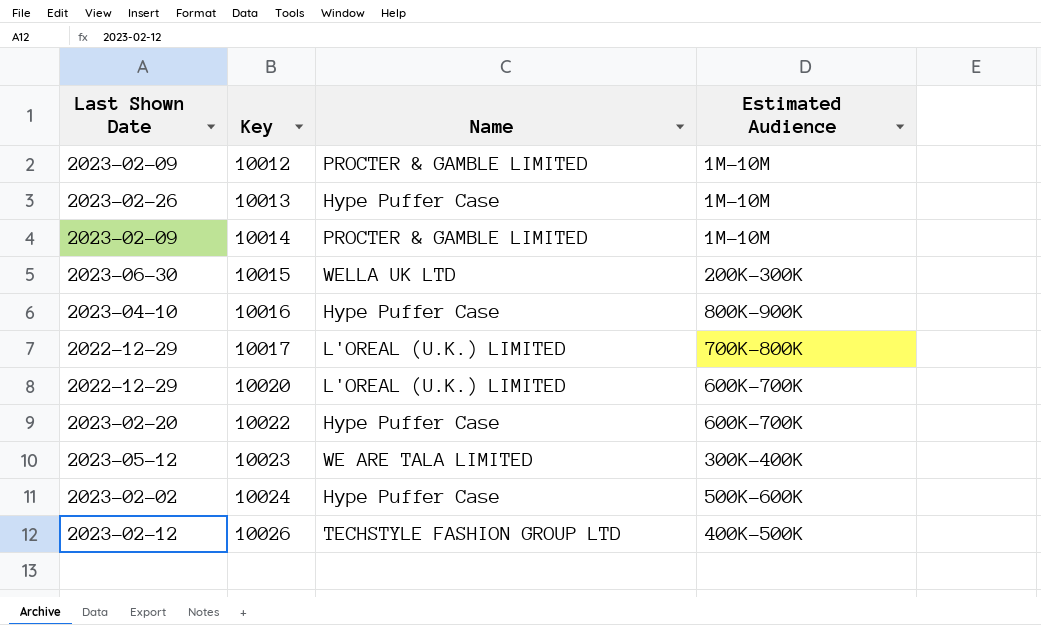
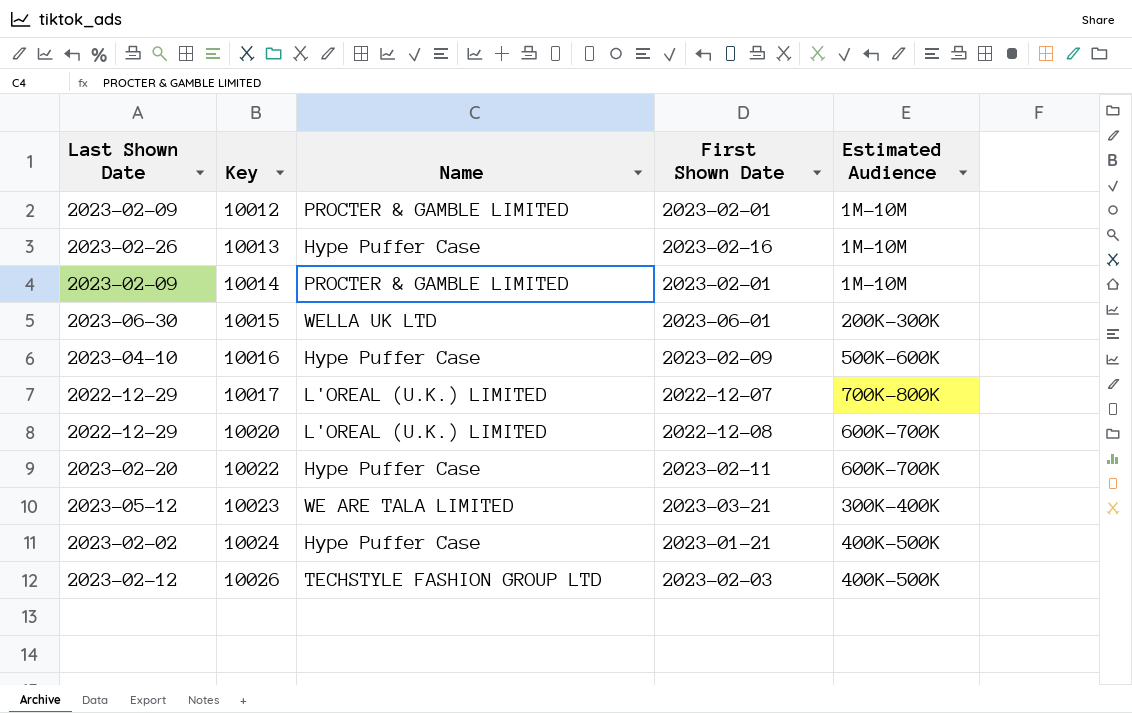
column First Shown Date | position: none -> 4
10016 | Estimated Audience: 800K-900K -> 500K-600K
10024 | Estimated Audience: 500K-600K -> 400K-500K

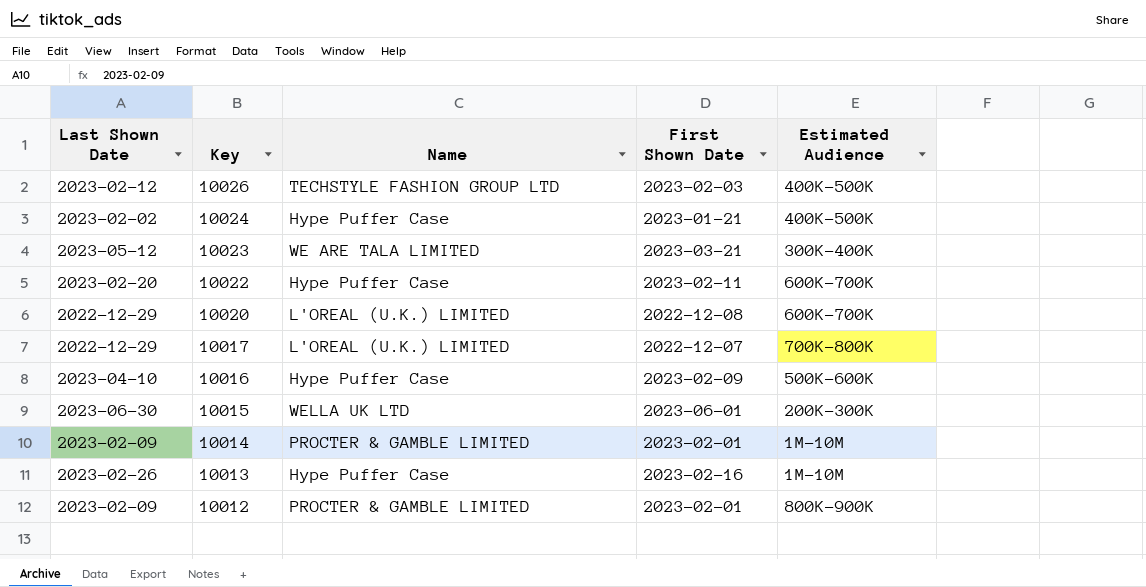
row order: Key ascending -> Key descending
10012 | Estimated Audience: 1M-10M -> 800K-900K

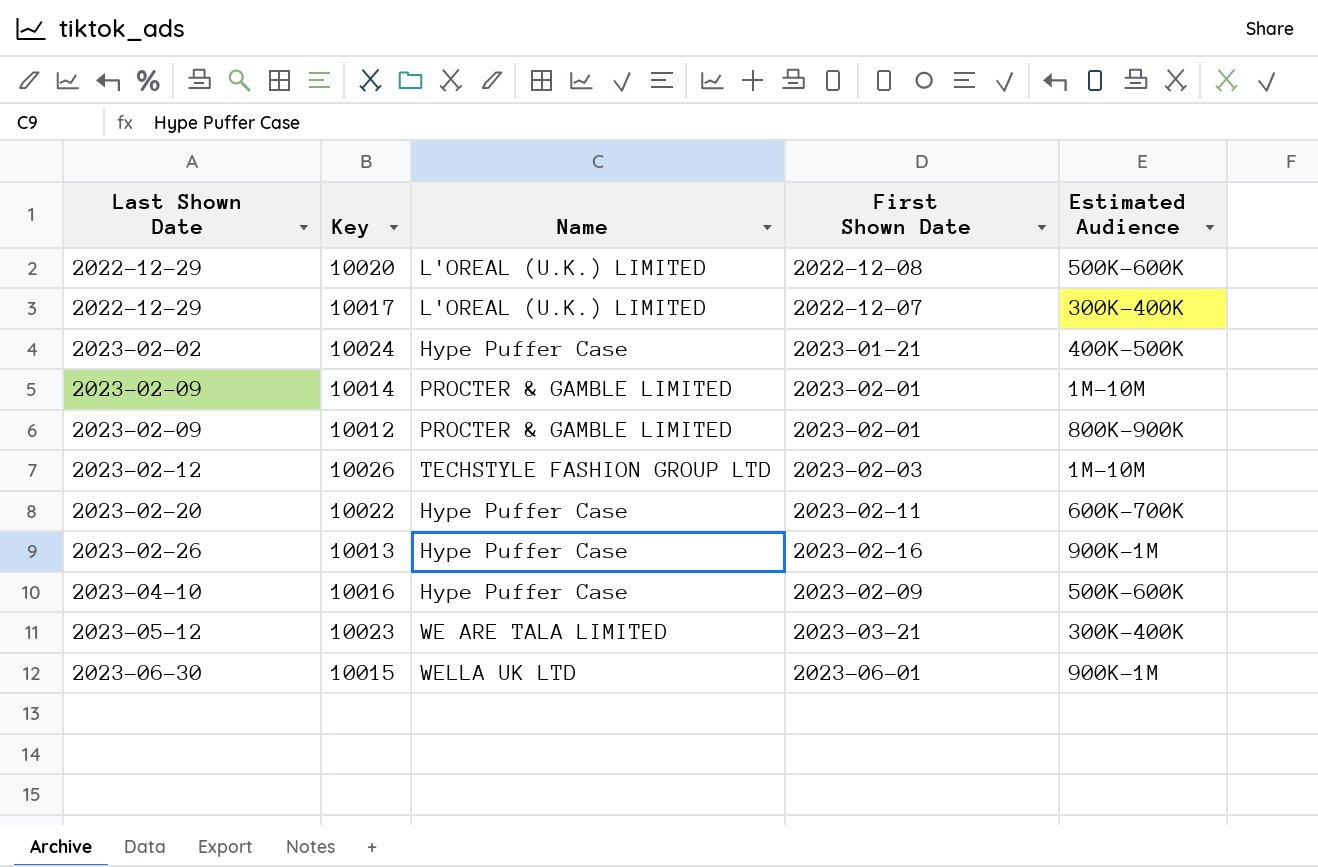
row order: Key descending -> Last Shown Date ascending
10020 | Estimated Audience: 600K-700K -> 500K-600K
10017 | Estimated Audience: 700K-800K -> 300K-400K
10026 | Estimated Audience: 400K-500K -> 1M-10M
10013 | Estimated Audience: 1M-10M -> 900K-1M
10015 | Estimated Audience: 200K-300K -> 900K-1M

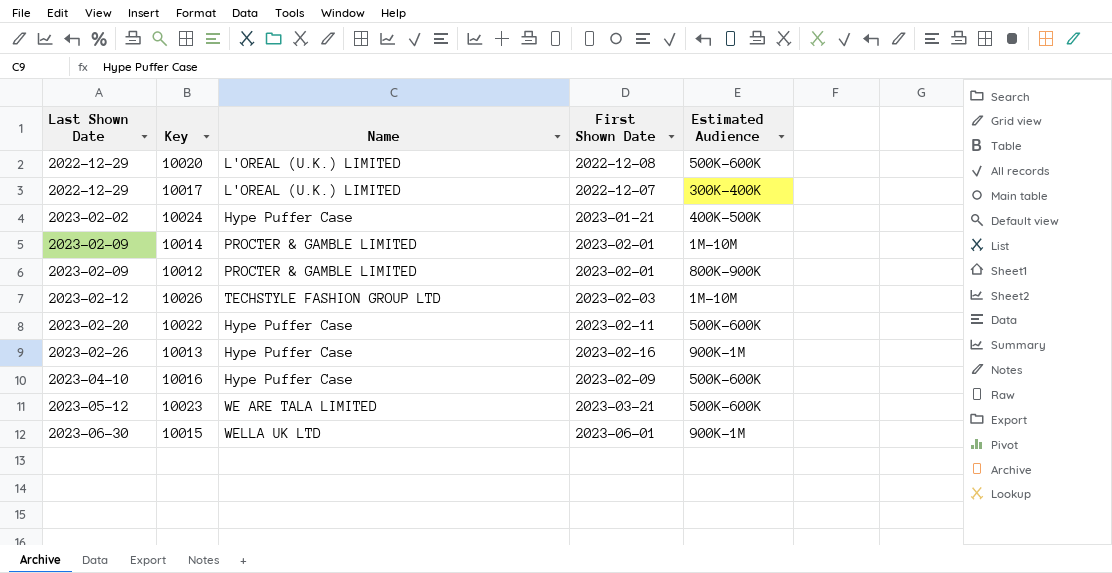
10022 | Estimated Audience: 600K-700K -> 500K-600K
10023 | Estimated Audience: 300K-400K -> 500K-600K

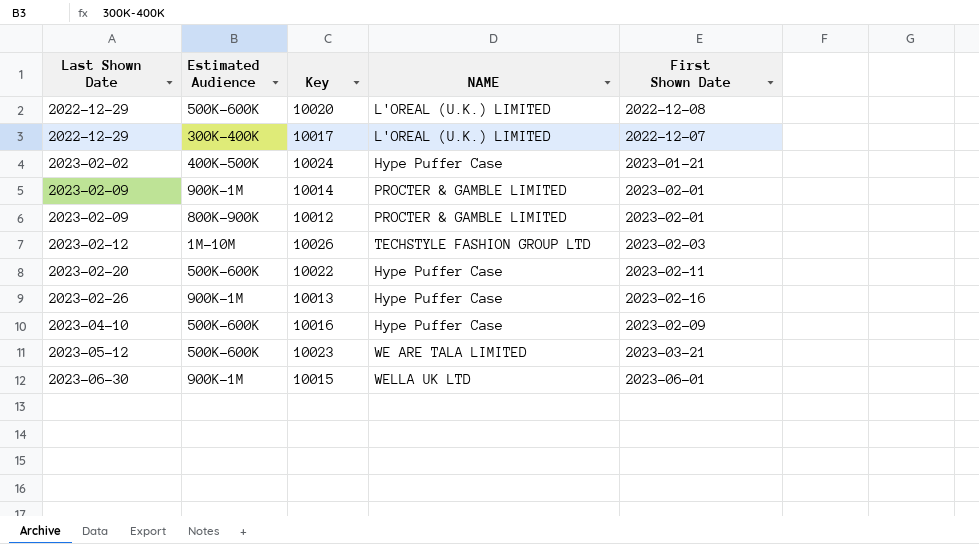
column Estimated Audience | position: 5 -> 2
column name: Name -> NAME
10014 | Estimated Audience: 1M-10M -> 900K-1M

